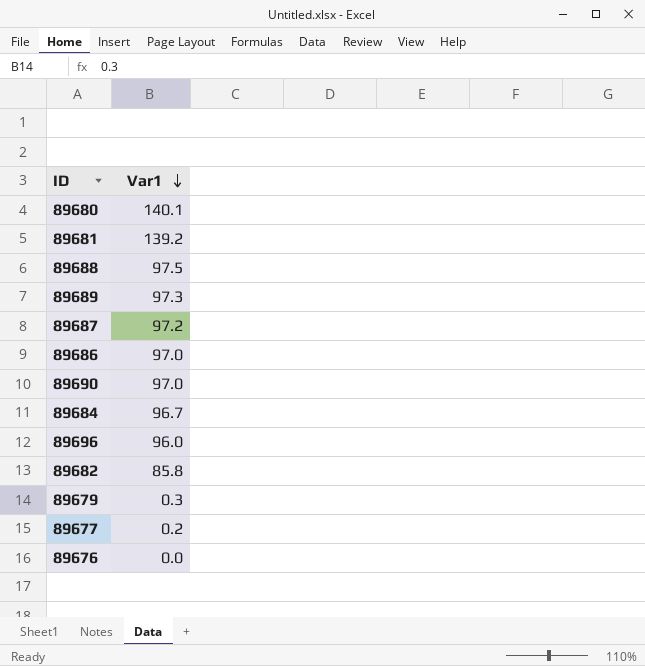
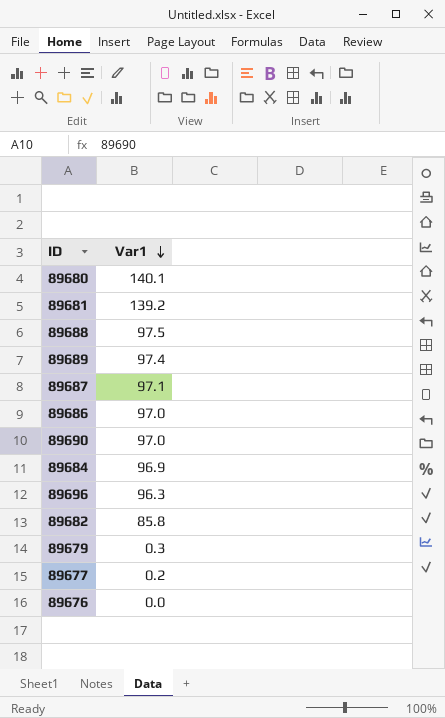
89689 | Var1: 97.3 -> 97.4
89687 | Var1: 97.2 -> 97.1
89684 | Var1: 96.7 -> 96.9
89696 | Var1: 96.0 -> 96.3

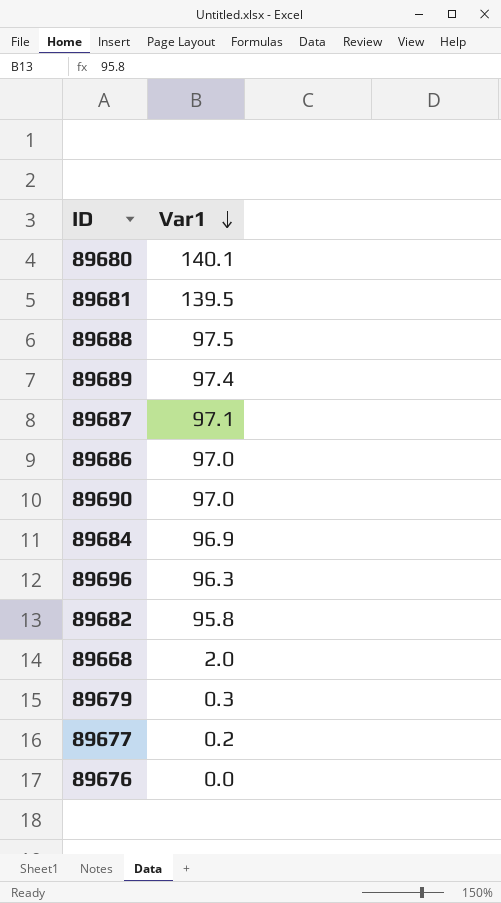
89681 | Var1: 139.2 -> 139.5
89682 | Var1: 85.8 -> 95.8
row 89668: none -> 2.0

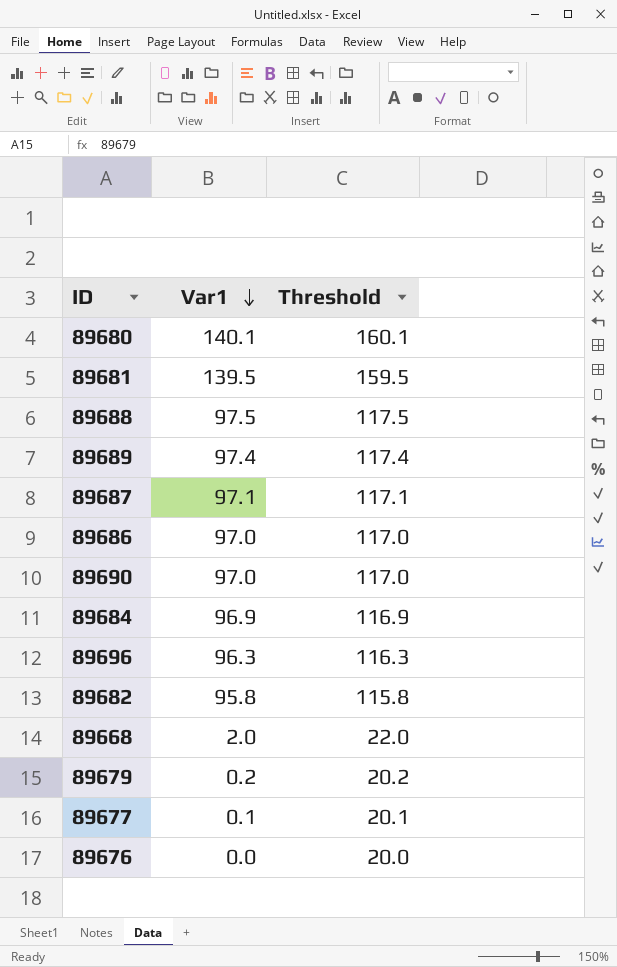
column Threshold | formula: none -> [Var1] + 20
89679 | Var1: 0.3 -> 0.2
89677 | Var1: 0.2 -> 0.1

